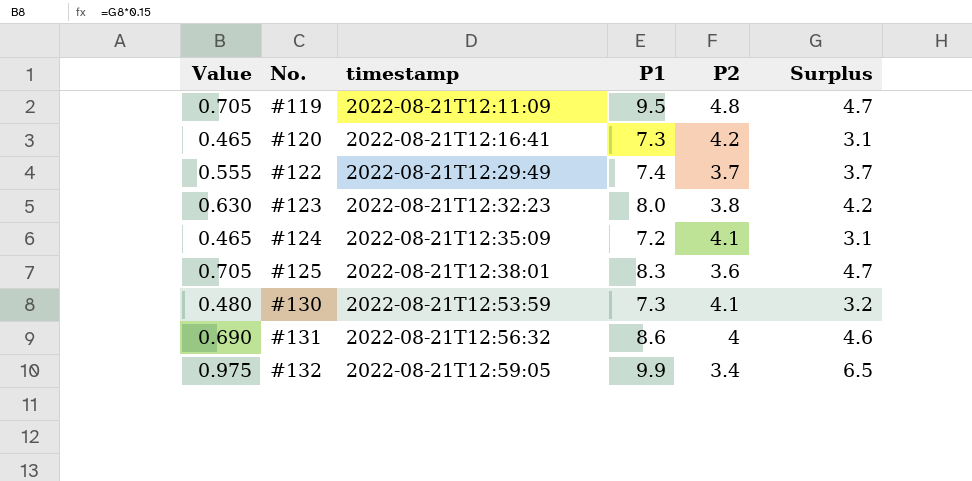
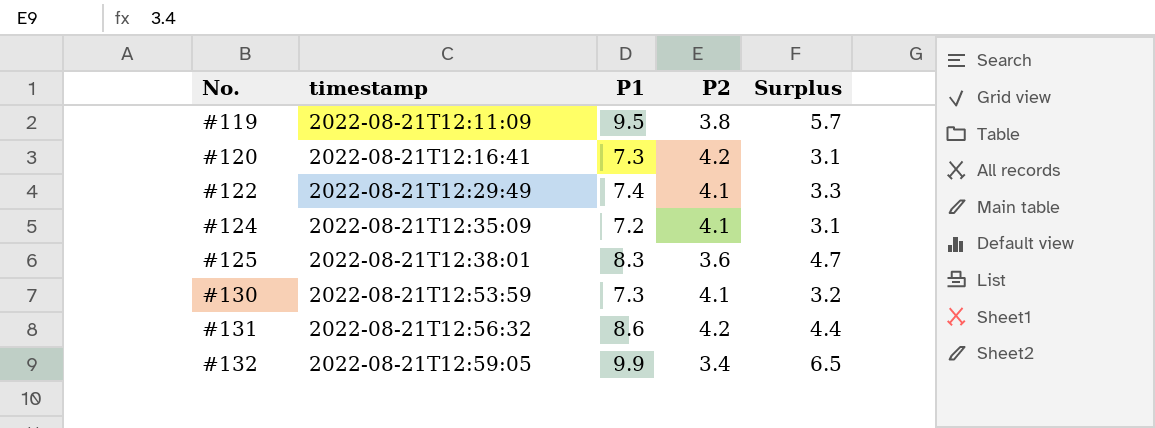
column Value | formula: [Surplus] * 0.15 -> none
row #123: 0.630 | 2022-08-21T12:32:23 | 8.0 | 3.8 | 4.2 -> none
#119 | P2: 4.8 -> 3.8
#119 | Surplus: 4.7 -> 5.7
#122 | P2: 3.7 -> 4.1
#122 | Surplus: 3.7 -> 3.3
#131 | P2: 4 -> 4.2
#131 | Surplus: 4.6 -> 4.4

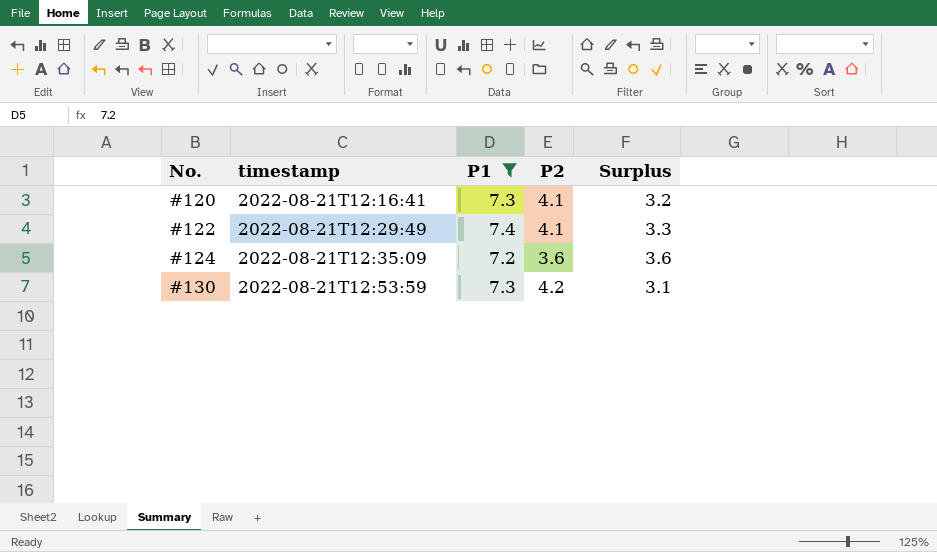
filter: none -> P1 <= 7.4
#120 | P2: 4.2 -> 4.1
#120 | Surplus: 3.1 -> 3.2
#124 | P2: 4.1 -> 3.6
#124 | Surplus: 3.1 -> 3.6
#130 | P2: 4.1 -> 4.2
#130 | Surplus: 3.2 -> 3.1

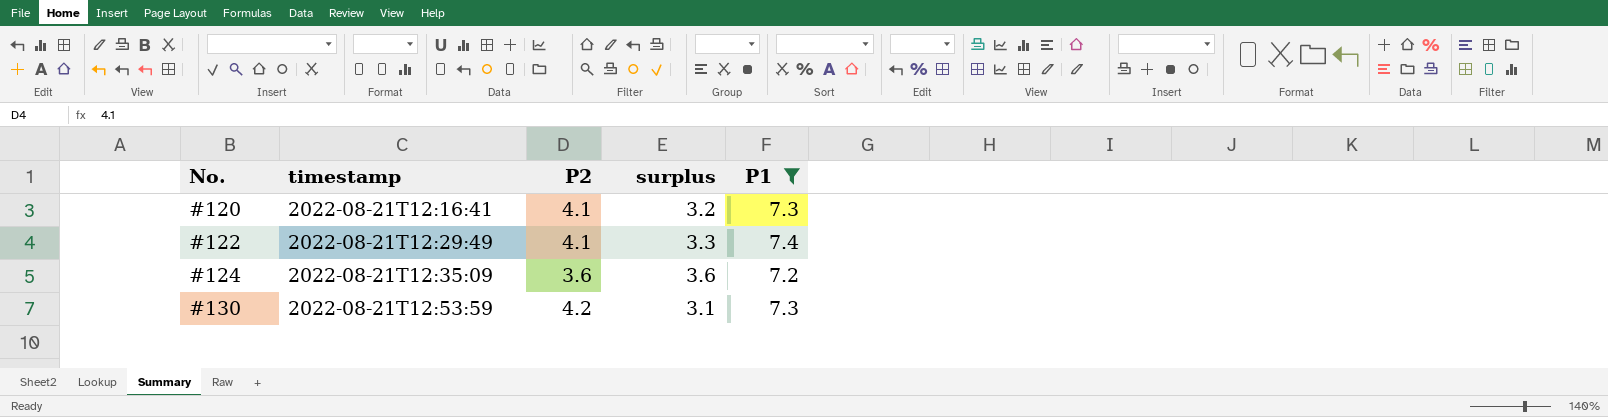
column name: Surplus -> surplus
column P1 | position: 3 -> 5

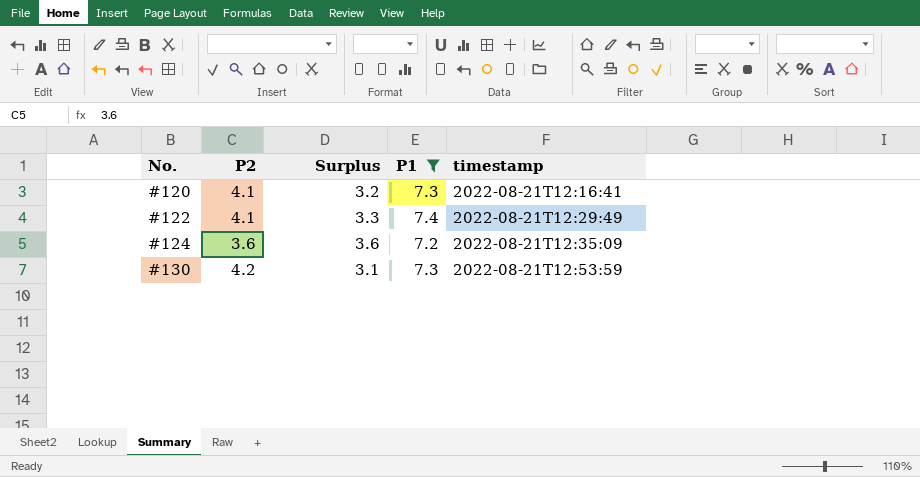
column name: surplus -> Surplus
column timestamp | position: 2 -> 5

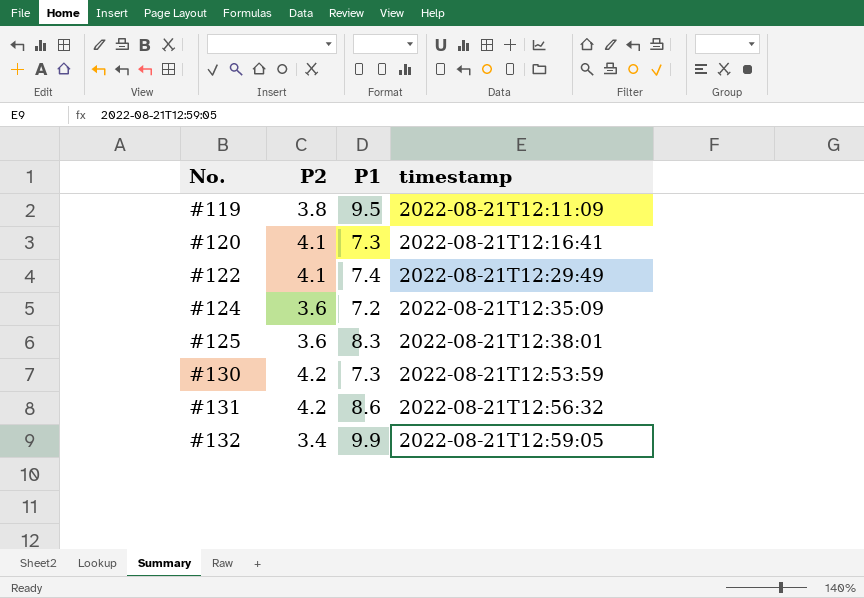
filter: P1 <= 7.4 -> none
column Surplus | formula: [P1] - [P2] -> none

